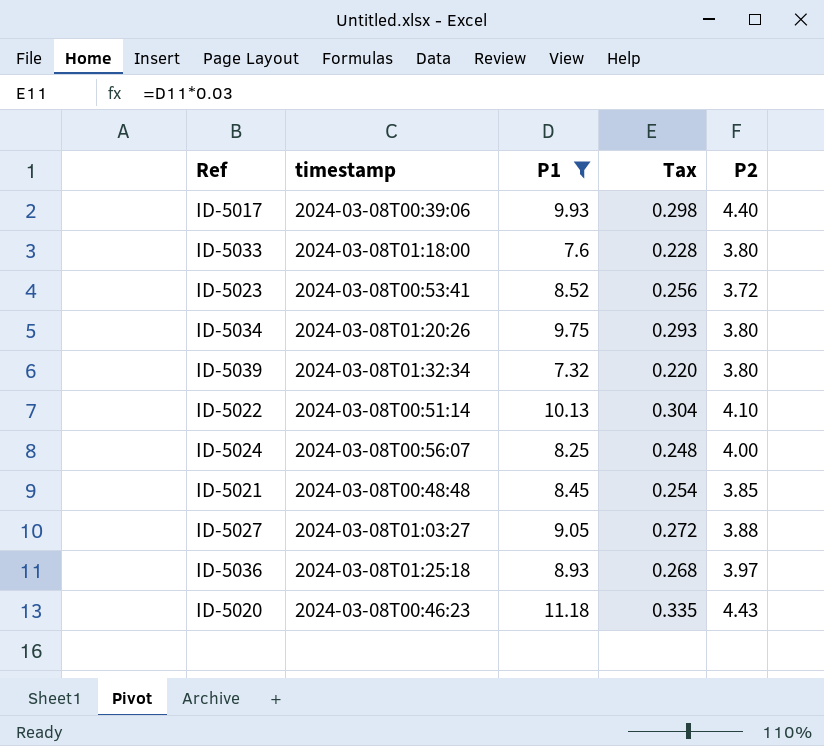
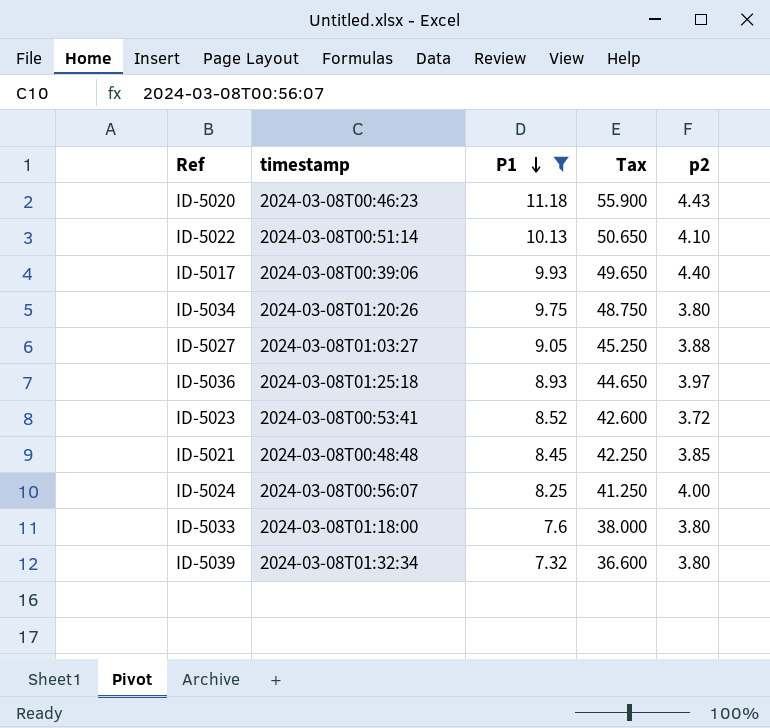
row order: none -> P1 descending
column Tax | formula: [P1] * 0.03 -> [P1] * 5
column name: P2 -> p2

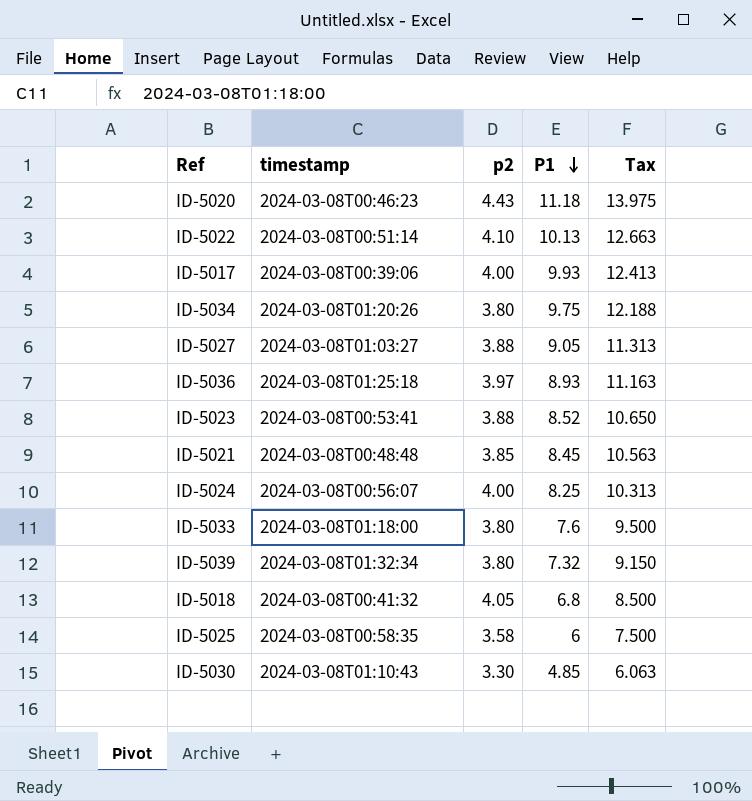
filter: P1 >= 7.32 -> none
column p2 | position: 5 -> 3
column Tax | formula: [P1] * 5 -> [P1] * 1.25
ID-5017 | p2: 4.40 -> 4.00
ID-5023 | p2: 3.72 -> 3.88

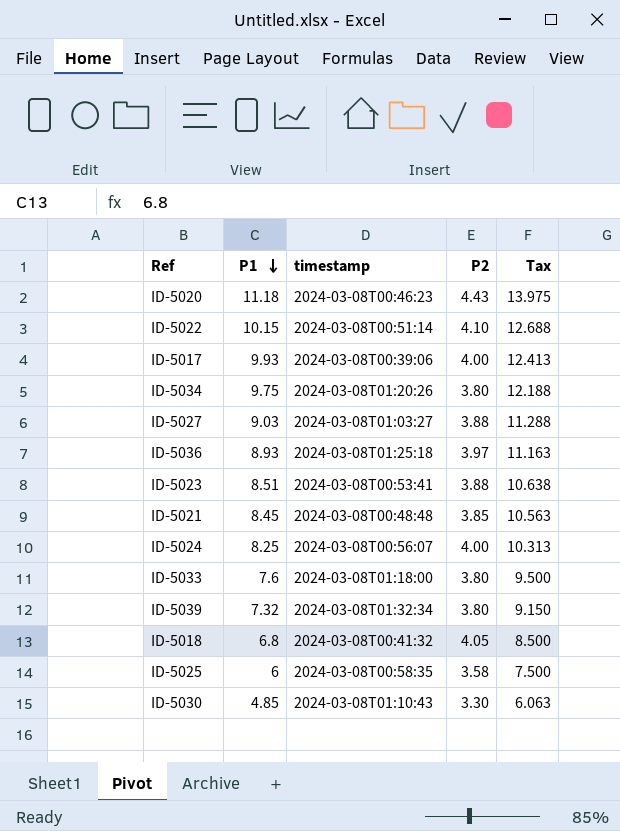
column P1 | position: 4 -> 2
column name: p2 -> P2
ID-5022 | P1: 10.13 -> 10.15
ID-5022 | Tax: 12.663 -> 12.688
ID-5027 | P1: 9.05 -> 9.03
ID-5027 | Tax: 11.313 -> 11.288
ID-5023 | P1: 8.52 -> 8.51
ID-5023 | Tax: 10.650 -> 10.638

